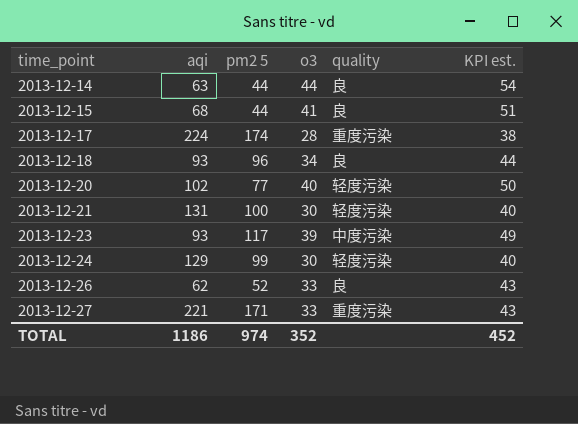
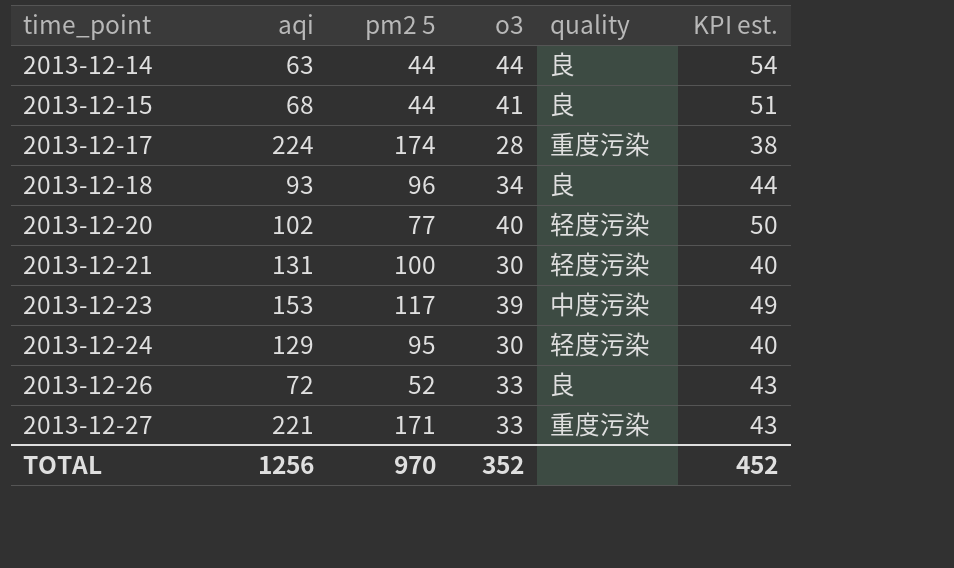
2013-12-23 | aqi: 93 -> 153
2013-12-24 | pm2 5: 99 -> 95
2013-12-26 | aqi: 62 -> 72
TOTAL | aqi: 1186 -> 1256
TOTAL | pm2 5: 974 -> 970

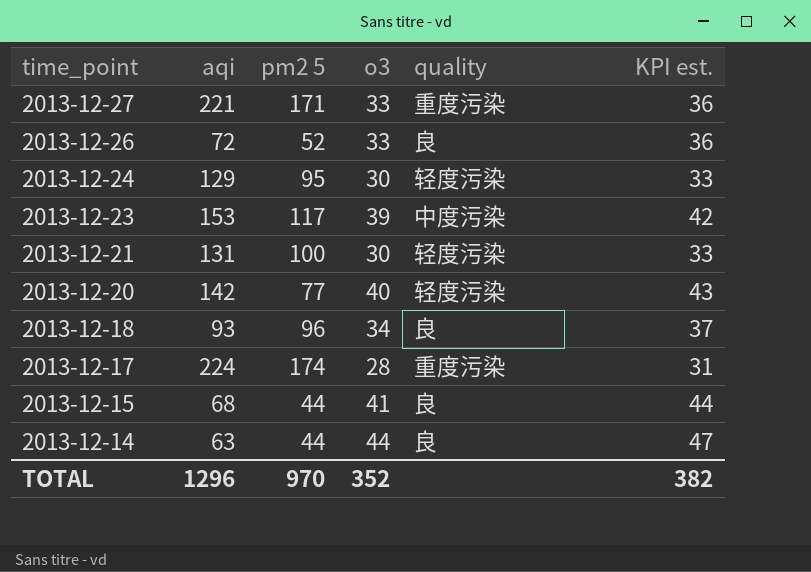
row order: time_point ascending -> time_point descending
column KPI est. | formula: [o3] + 10 -> [o3] + 3
2013-12-20 | aqi: 102 -> 142
TOTAL | aqi: 1256 -> 1296
TOTAL | KPI est.: 452 -> 382

